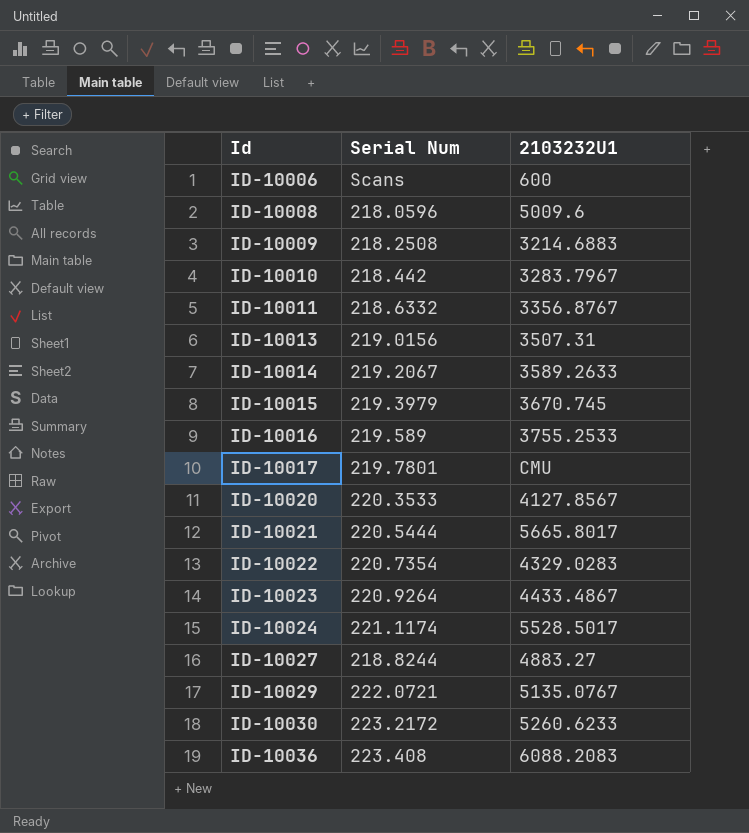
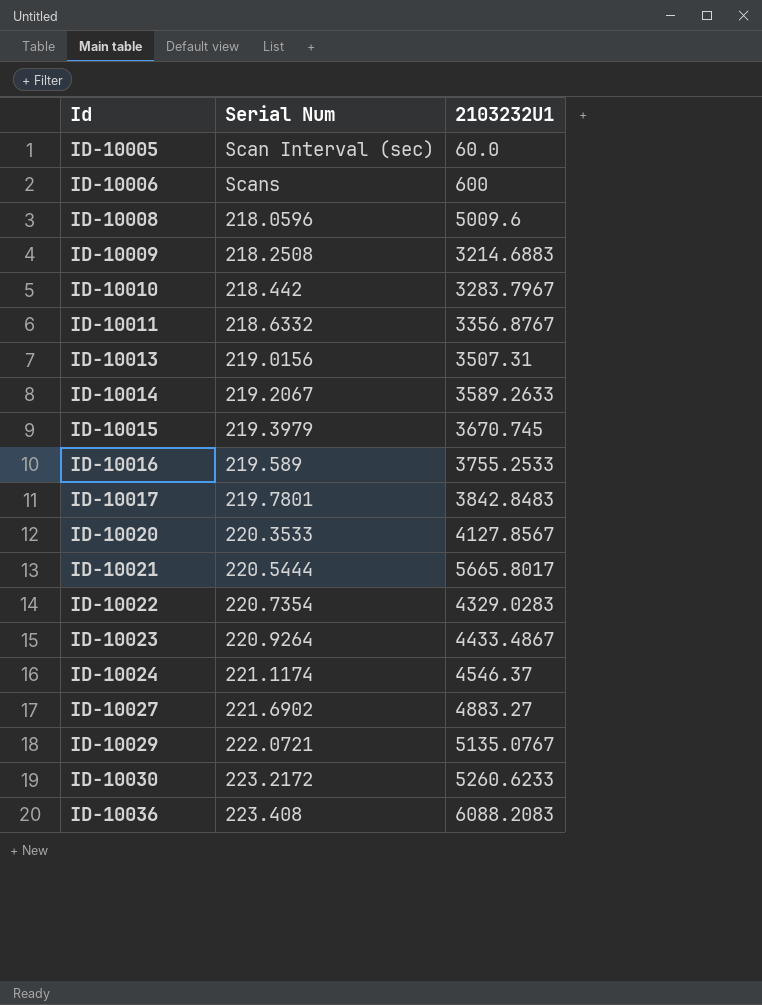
row ID-10005: none -> Scan Interval (sec) | 60.0
ID-10017 | 2103232U1: CMU -> 3842.8483
ID-10024 | 2103232U1: 5528.5017 -> 4546.37
ID-10027 | Serial Num: 218.8244 -> 221.6902

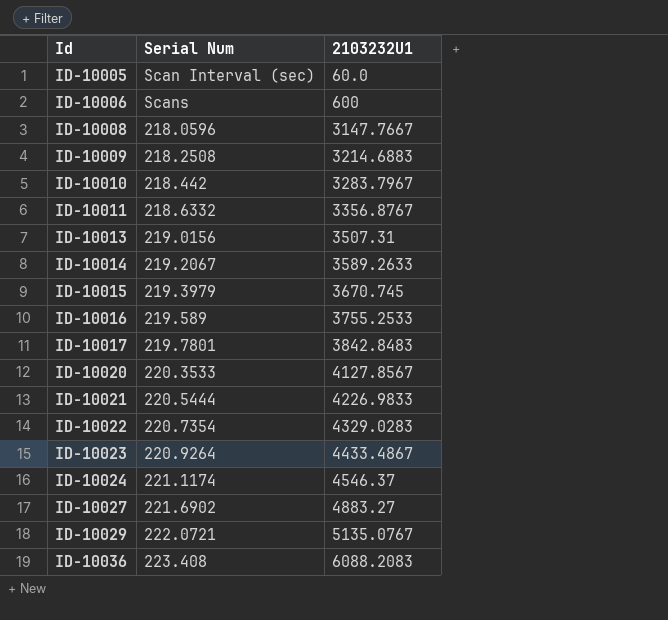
row ID-10030: 223.2172 | 5260.6233 -> none
ID-10008 | 2103232U1: 5009.6 -> 3147.7667
ID-10021 | 2103232U1: 5665.8017 -> 4226.9833

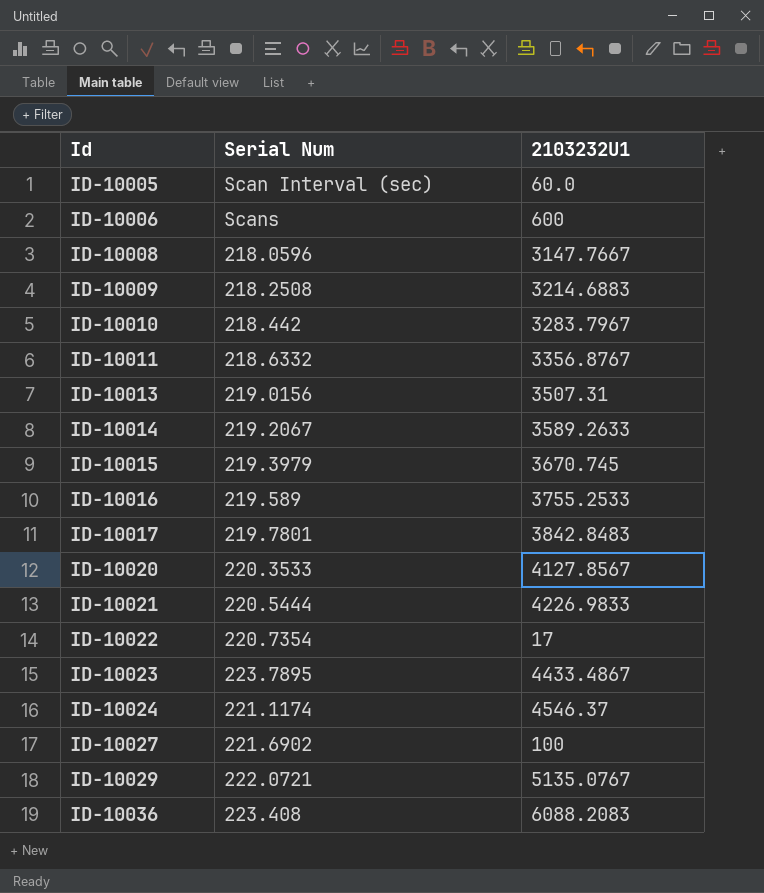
ID-10022 | 2103232U1: 4329.0283 -> 17
ID-10023 | Serial Num: 220.9264 -> 223.7895
ID-10027 | 2103232U1: 4883.27 -> 100

